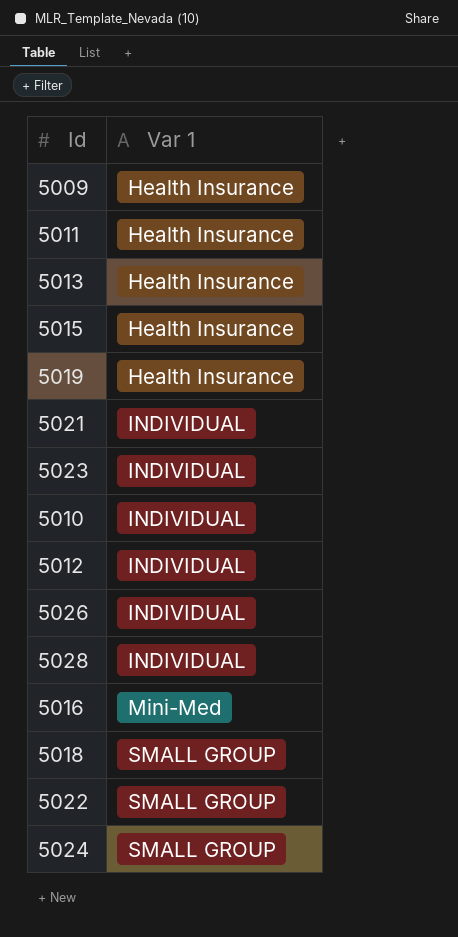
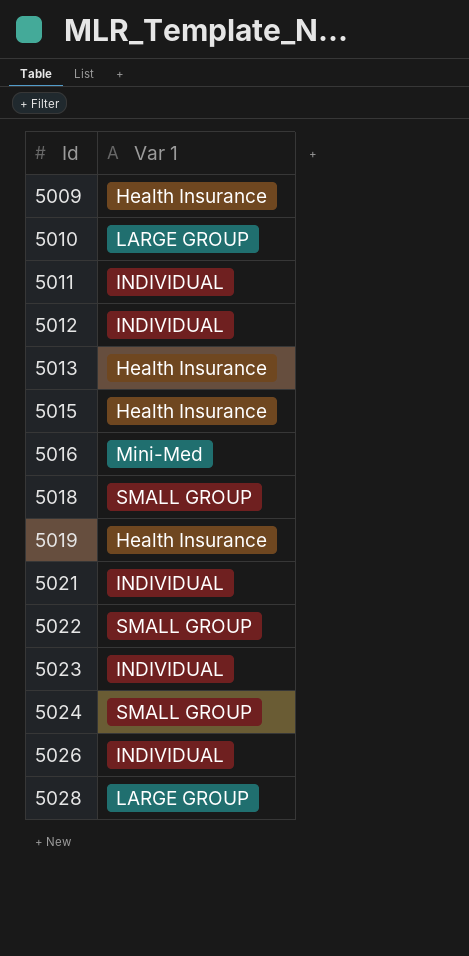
row order: Var 1 ascending -> Id ascending
5010 | Var 1: INDIVIDUAL -> LARGE GROUP
5011 | Var 1: Health Insurance -> INDIVIDUAL
5028 | Var 1: INDIVIDUAL -> LARGE GROUP

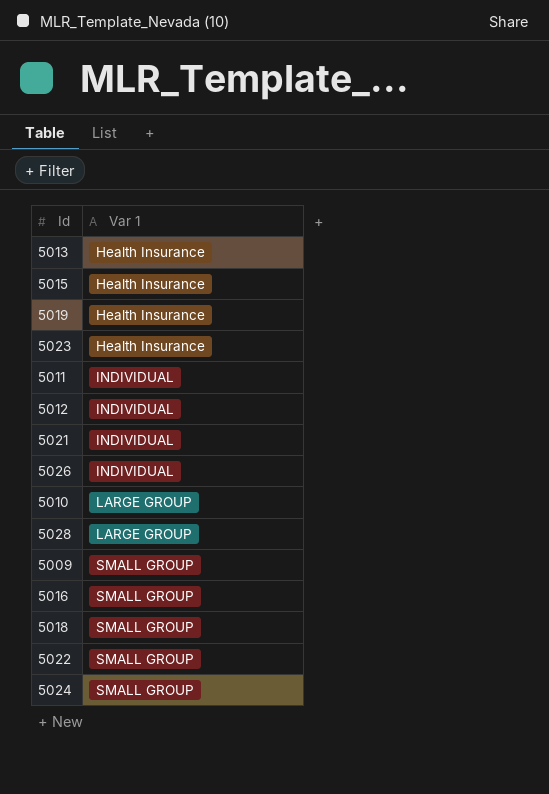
row order: Id ascending -> Var 1 ascending
5023 | Var 1: INDIVIDUAL -> Health Insurance
5009 | Var 1: Health Insurance -> SMALL GROUP
5016 | Var 1: Mini-Med -> SMALL GROUP

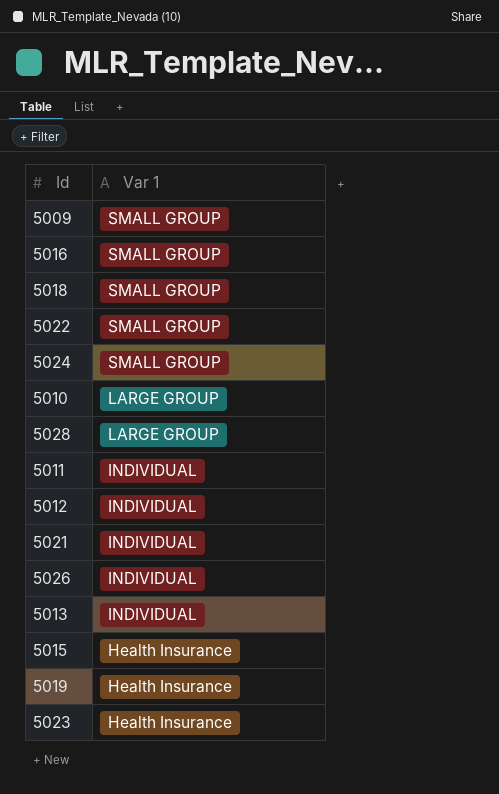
row order: Var 1 ascending -> Var 1 descending
5013 | Var 1: Health Insurance -> INDIVIDUAL

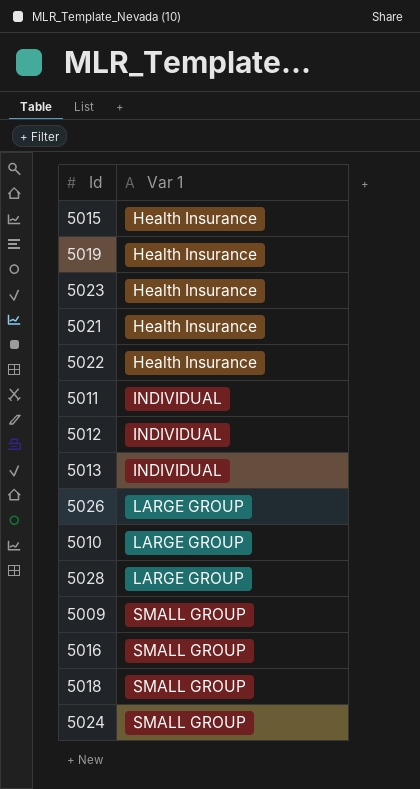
row order: Var 1 descending -> Var 1 ascending
5021 | Var 1: INDIVIDUAL -> Health Insurance
5022 | Var 1: SMALL GROUP -> Health Insurance
5026 | Var 1: INDIVIDUAL -> LARGE GROUP

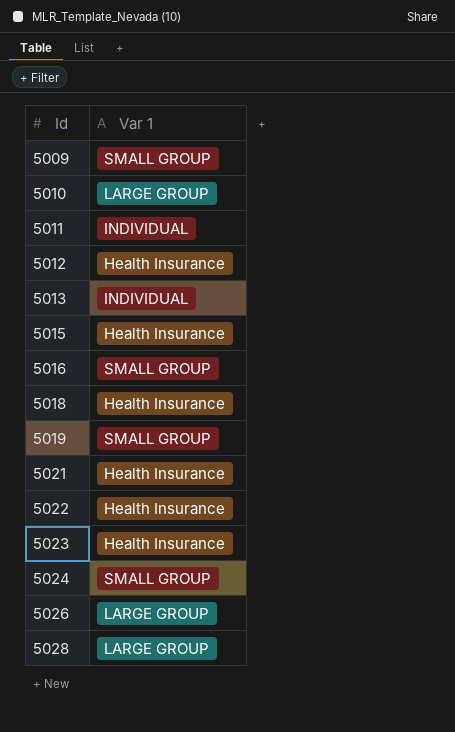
row order: Var 1 ascending -> Id ascending
5012 | Var 1: INDIVIDUAL -> Health Insurance
5018 | Var 1: SMALL GROUP -> Health Insurance
5019 | Var 1: Health Insurance -> SMALL GROUP

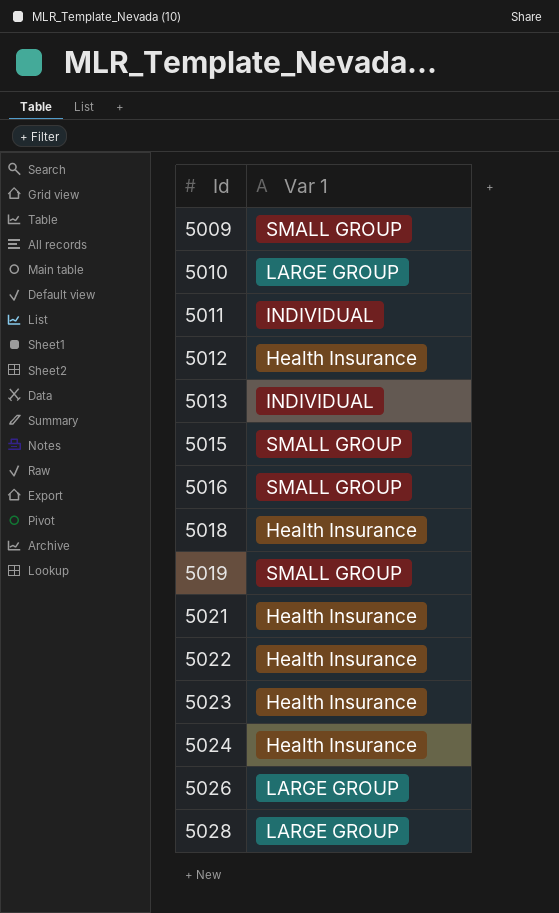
5015 | Var 1: Health Insurance -> SMALL GROUP
5024 | Var 1: SMALL GROUP -> Health Insurance

